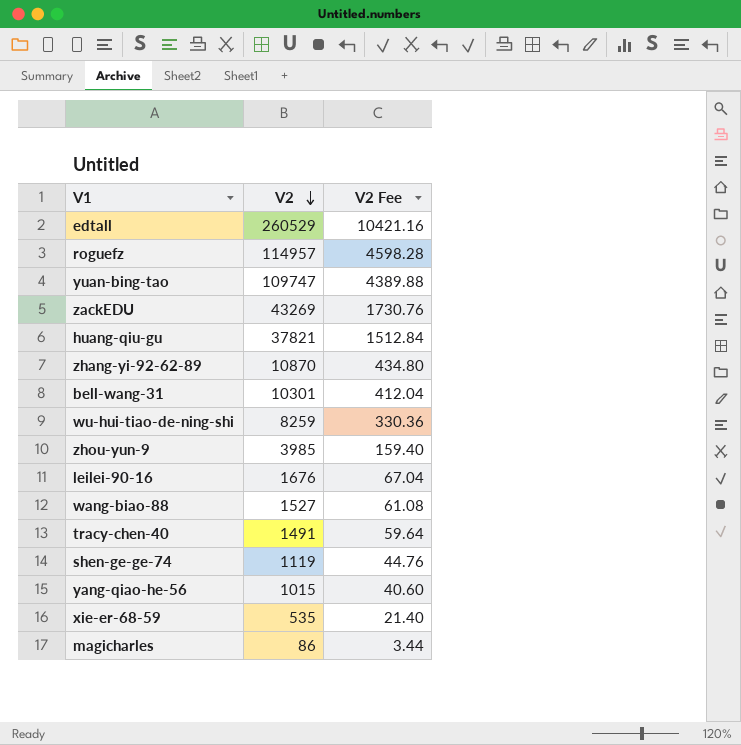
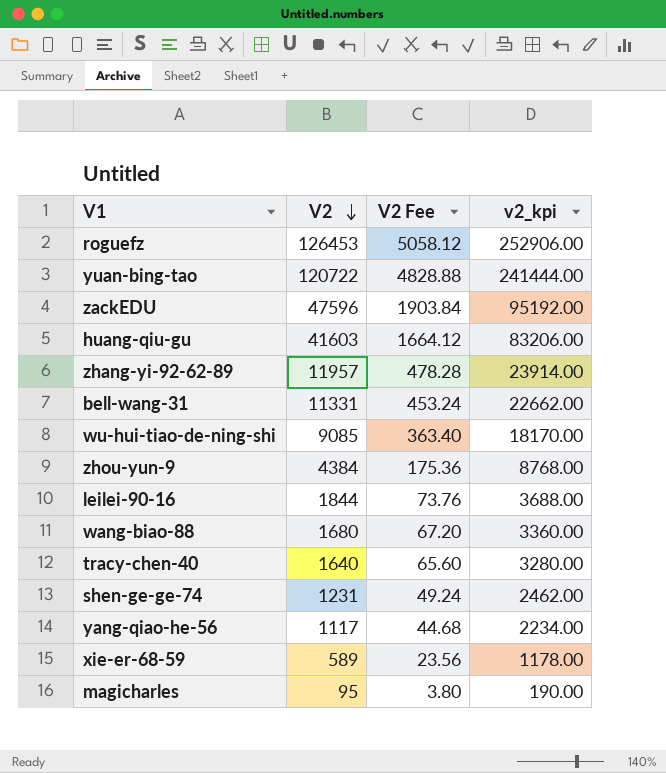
column v2_kpi | formula: none -> [V2] * 2
row edtall: 260529 | 10421.16 -> none
roguefz | V2: 114957 -> 126453
roguefz | V2 Fee: 4598.28 -> 5058.12
yuan-bing-tao | V2: 109747 -> 120722
yuan-bing-tao | V2 Fee: 4389.88 -> 4828.88
zackEDU | V2: 43269 -> 47596
zackEDU | V2 Fee: 1730.76 -> 1903.84
huang-qiu-gu | V2: 37821 -> 41603
huang-qiu-gu | V2 Fee: 1512.84 -> 1664.12
zhang-yi-92-62-89 | V2: 10870 -> 11957
zhang-yi-92-62-89 | V2 Fee: 434.80 -> 478.28
bell-wang-31 | V2: 10301 -> 11331
bell-wang-31 | V2 Fee: 412.04 -> 453.24
wu-hui-tiao-de-ning-shi | V2: 8259 -> 9085
wu-hui-tiao-de-ning-shi | V2 Fee: 330.36 -> 363.40
zhou-yun-9 | V2: 3985 -> 4384
zhou-yun-9 | V2 Fee: 159.40 -> 175.36
leilei-90-16 | V2: 1676 -> 1844
leilei-90-16 | V2 Fee: 67.04 -> 73.76
wang-biao-88 | V2: 1527 -> 1680
wang-biao-88 | V2 Fee: 61.08 -> 67.20
tracy-chen-40 | V2: 1491 -> 1640
tracy-chen-40 | V2 Fee: 59.64 -> 65.60
shen-ge-ge-74 | V2: 1119 -> 1231
shen-ge-ge-74 | V2 Fee: 44.76 -> 49.24
yang-qiao-he-56 | V2: 1015 -> 1117
yang-qiao-he-56 | V2 Fee: 40.60 -> 44.68
xie-er-68-59 | V2: 535 -> 589
xie-er-68-59 | V2 Fee: 21.40 -> 23.56
magicharles | V2: 86 -> 95
magicharles | V2 Fee: 3.44 -> 3.80

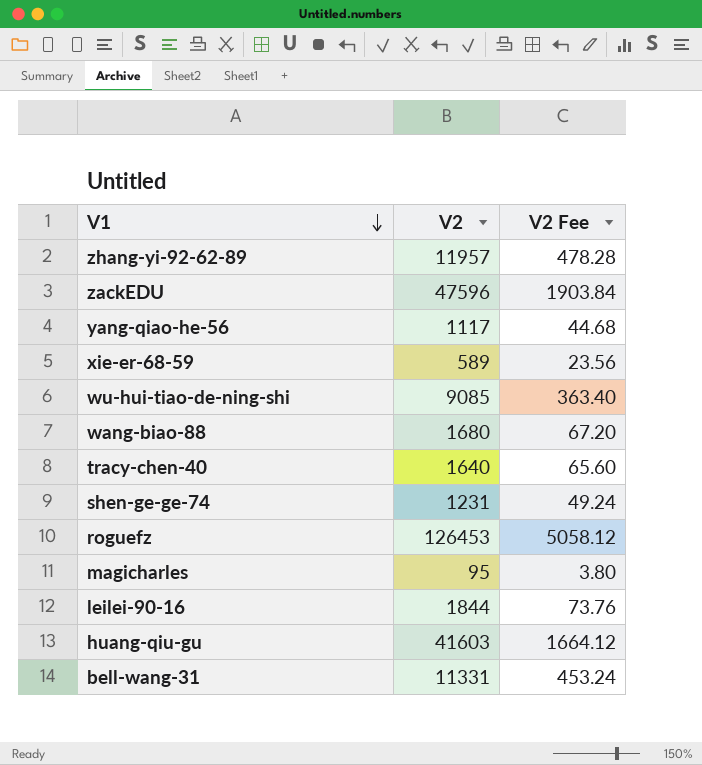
row order: V2 descending -> V1 descending
column v2_kpi | formula: [V2] * 2 -> none
row yuan-bing-tao: 120722 | 4828.88 | 241444.00 -> none
row zhou-yun-9: 4384 | 175.36 | 8768.00 -> none

